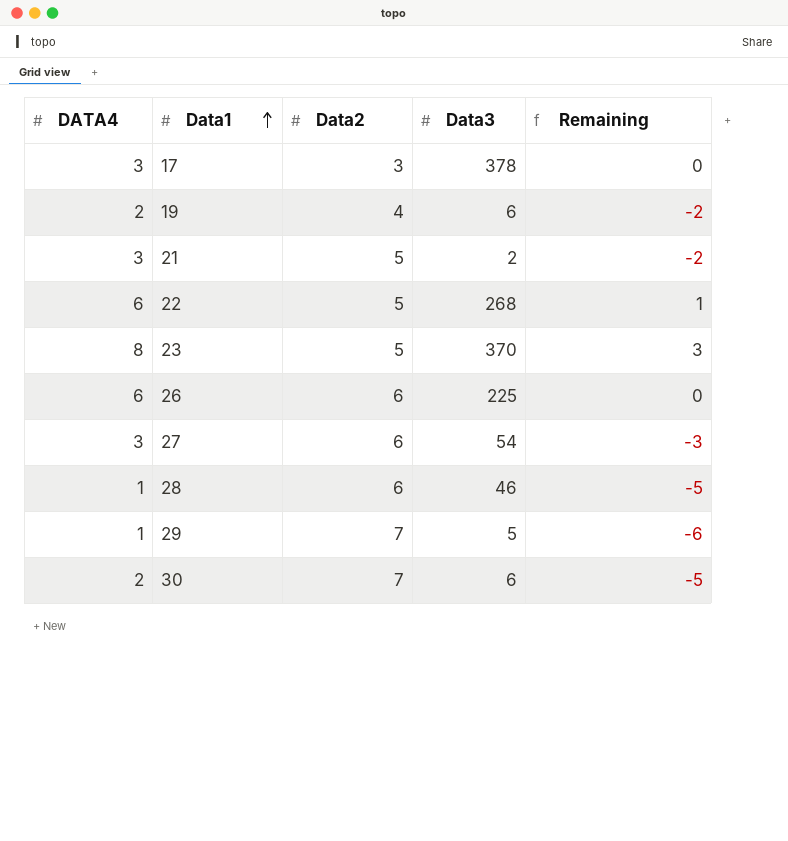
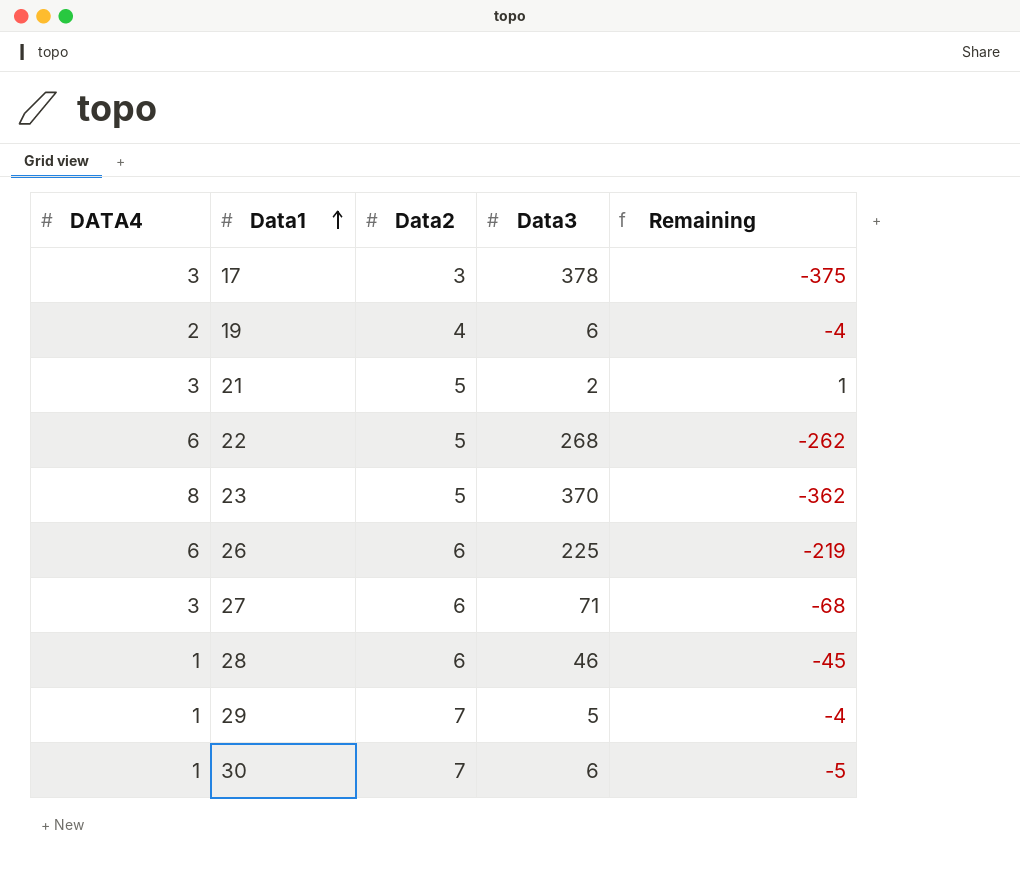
column Remaining | formula: [DATA4] - [Data2] -> [DATA4] - [Data3]
27 | Data3: 54 -> 71
30 | DATA4: 2 -> 1

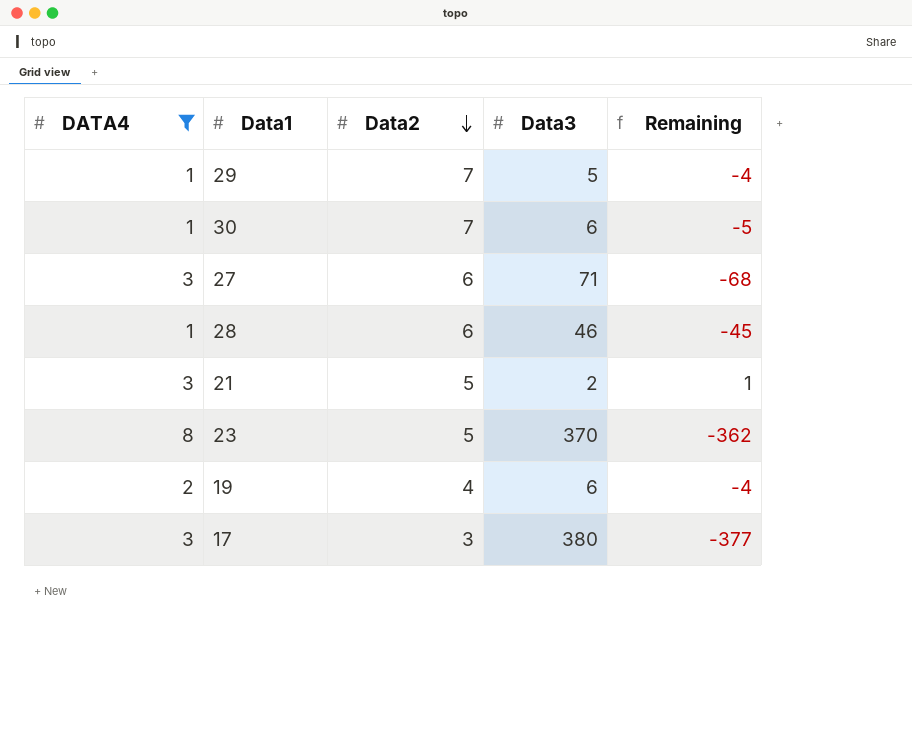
filter: none -> DATA4 != 6
row order: Data1 ascending -> Data2 descending
17 | Data3: 378 -> 380
17 | Remaining: -375 -> -377

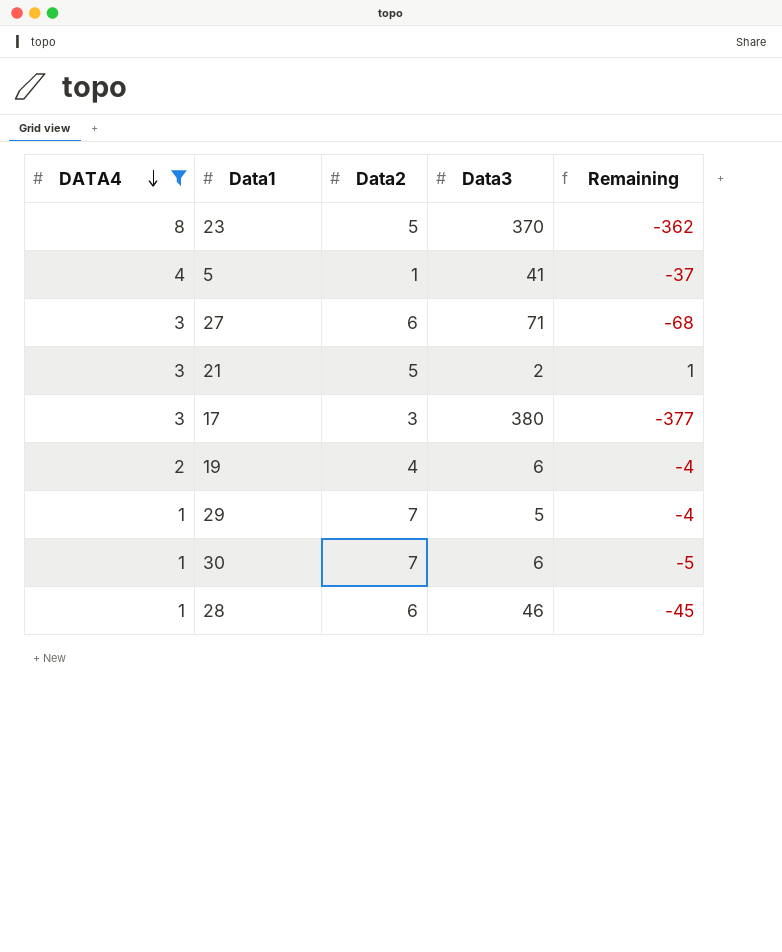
row order: Data2 descending -> DATA4 descending
row 5: none -> 4 | 1 | 41 | -37

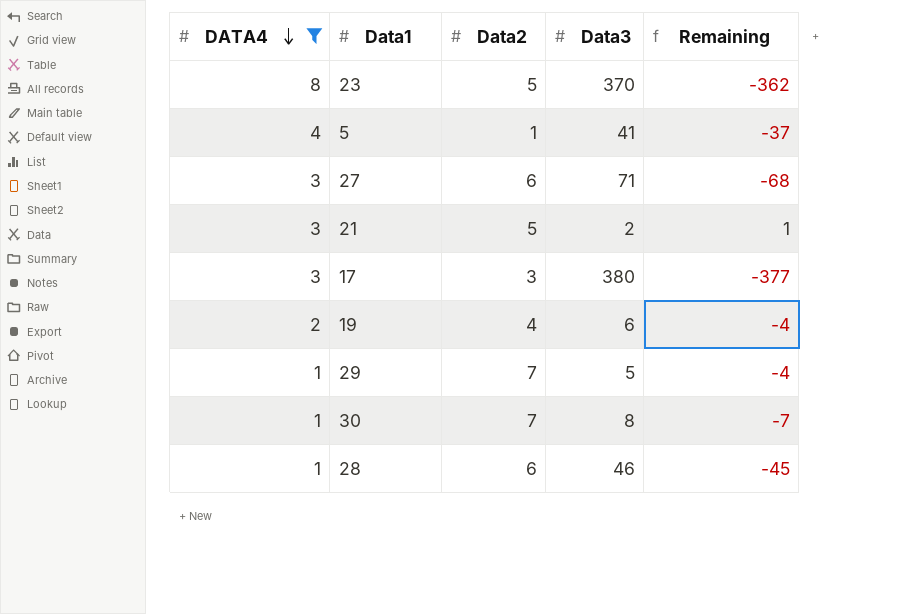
30 | Data3: 6 -> 8
30 | Remaining: -5 -> -7

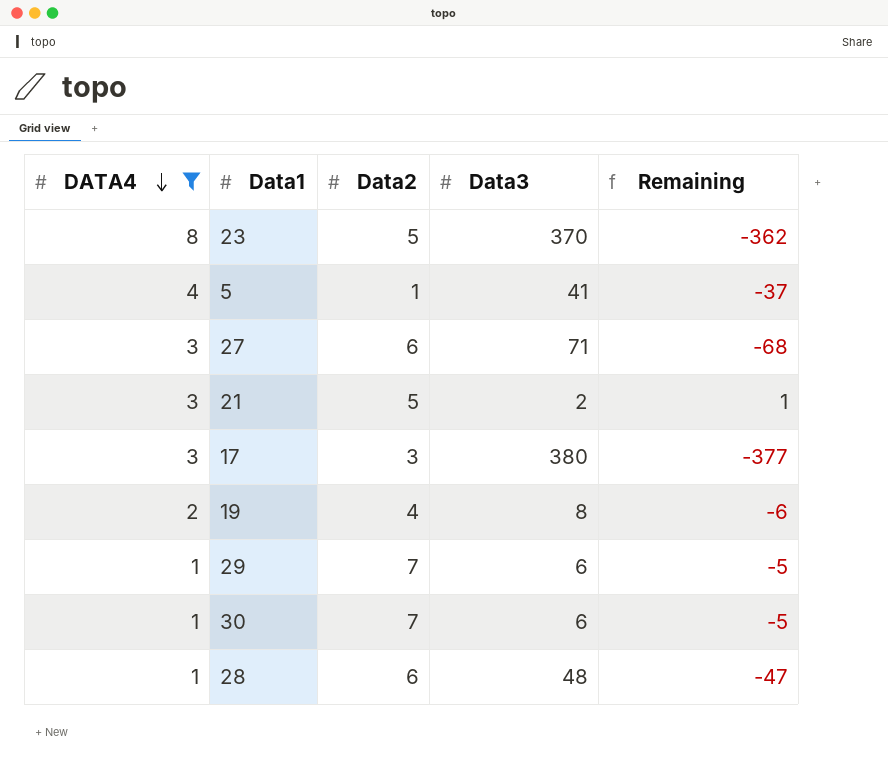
19 | Data3: 6 -> 8
19 | Remaining: -4 -> -6
29 | Data3: 5 -> 6
29 | Remaining: -4 -> -5
30 | Data3: 8 -> 6
30 | Remaining: -7 -> -5
28 | Data3: 46 -> 48
28 | Remaining: -45 -> -47

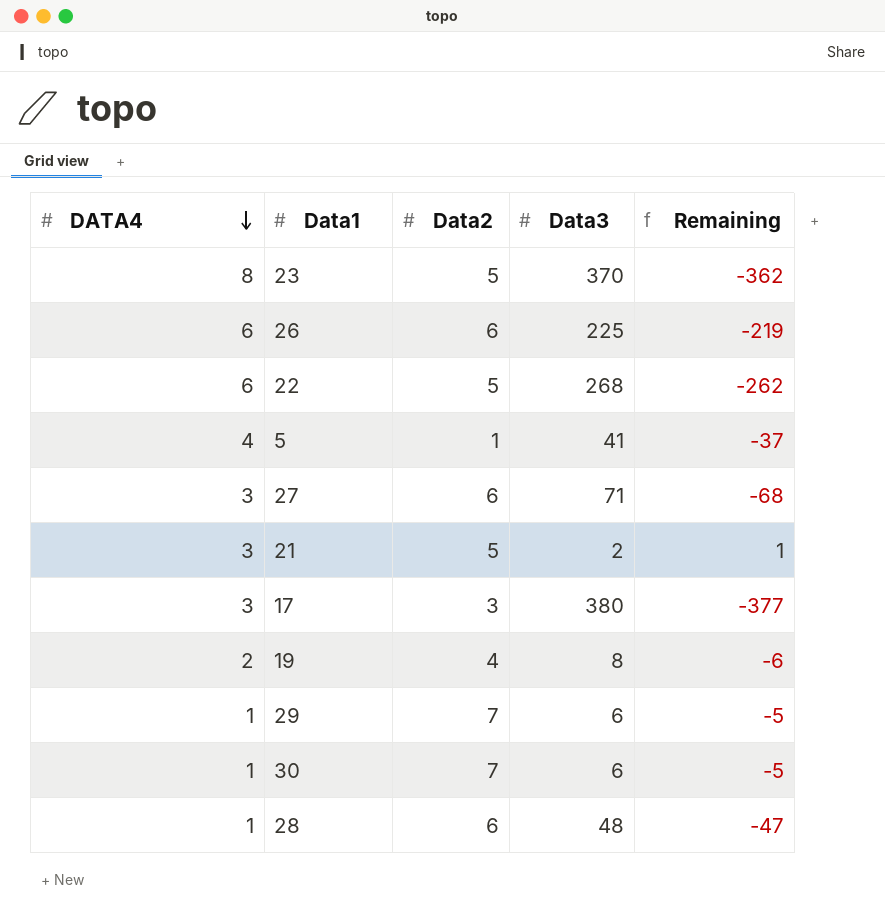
filter: DATA4 != 6 -> none

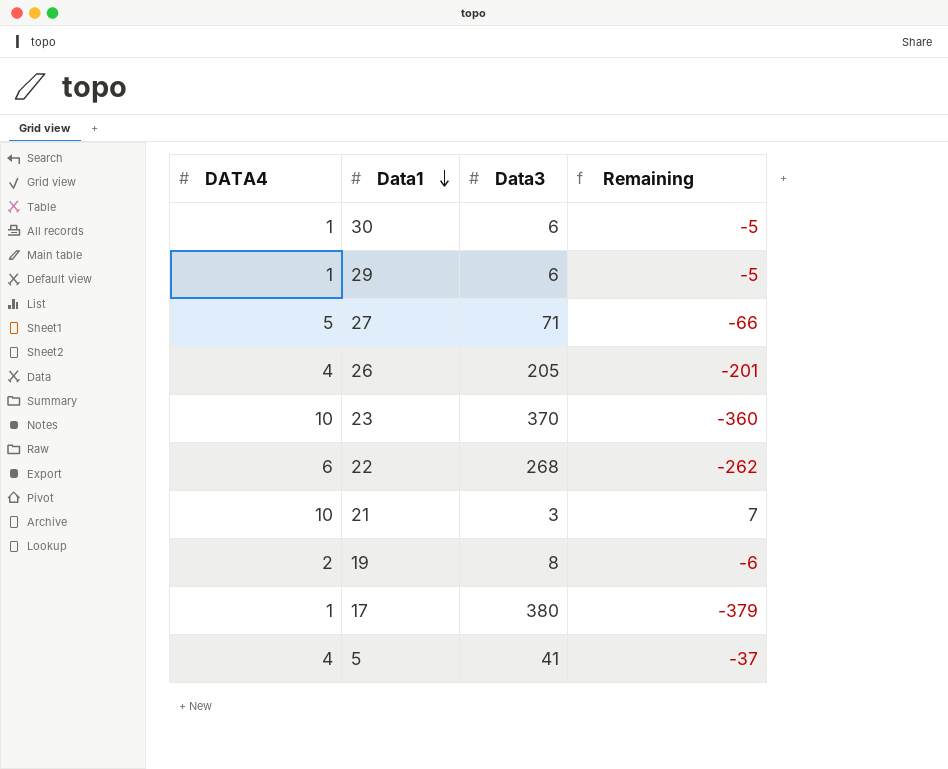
row order: DATA4 descending -> Data1 descending
column Data2 | position: 3 -> none
row 28: 1 | 6 | 48 | -47 -> none
27 | DATA4: 3 -> 5
27 | Remaining: -68 -> -66
26 | DATA4: 6 -> 4
26 | Data3: 225 -> 205
26 | Remaining: -219 -> -201
23 | DATA4: 8 -> 10
23 | Remaining: -362 -> -360
21 | DATA4: 3 -> 10
21 | Data3: 2 -> 3
21 | Remaining: 1 -> 7
17 | DATA4: 3 -> 1
17 | Remaining: -377 -> -379

